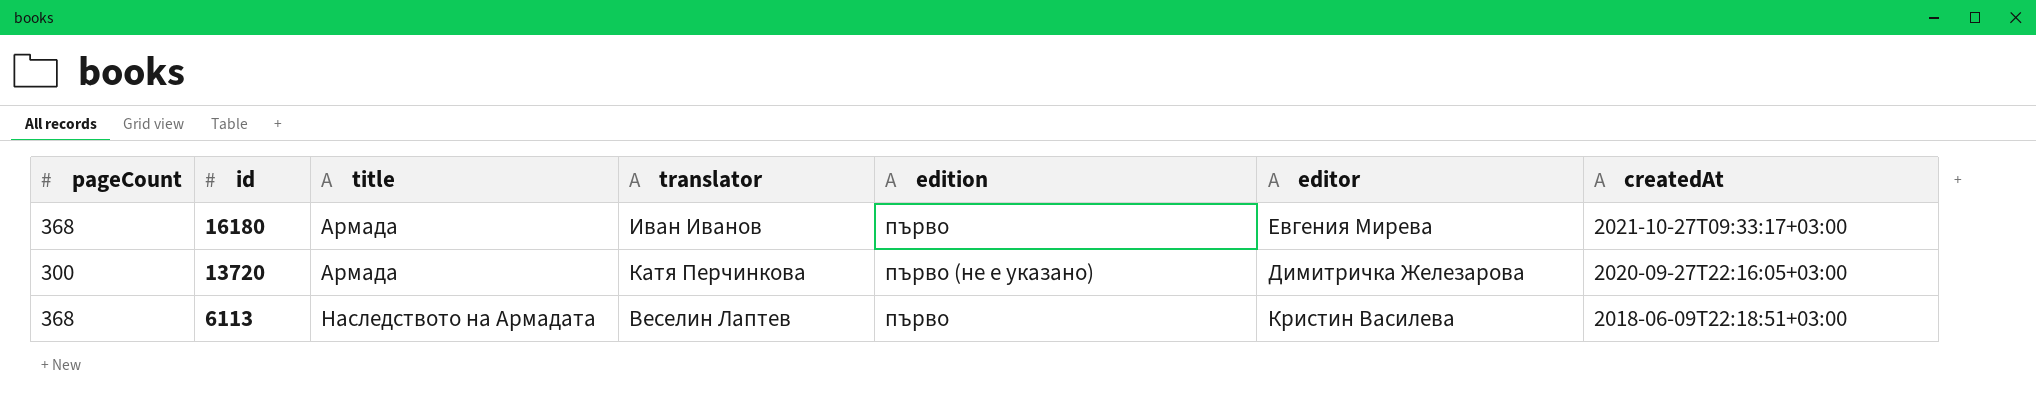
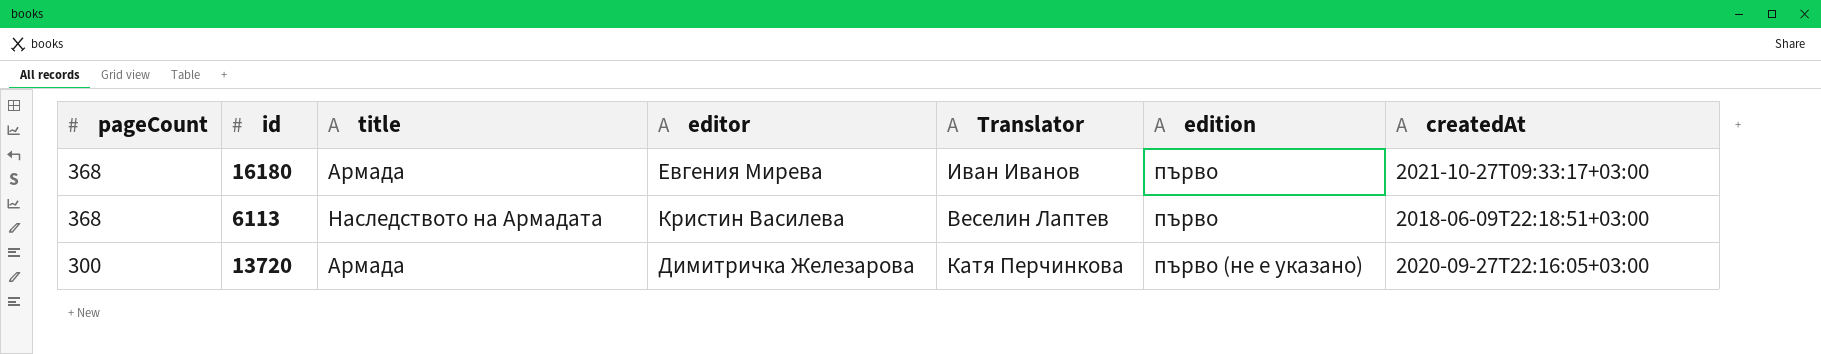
row order: id descending -> pageCount descending
column editor | position: 6 -> 4
column name: translator -> Translator

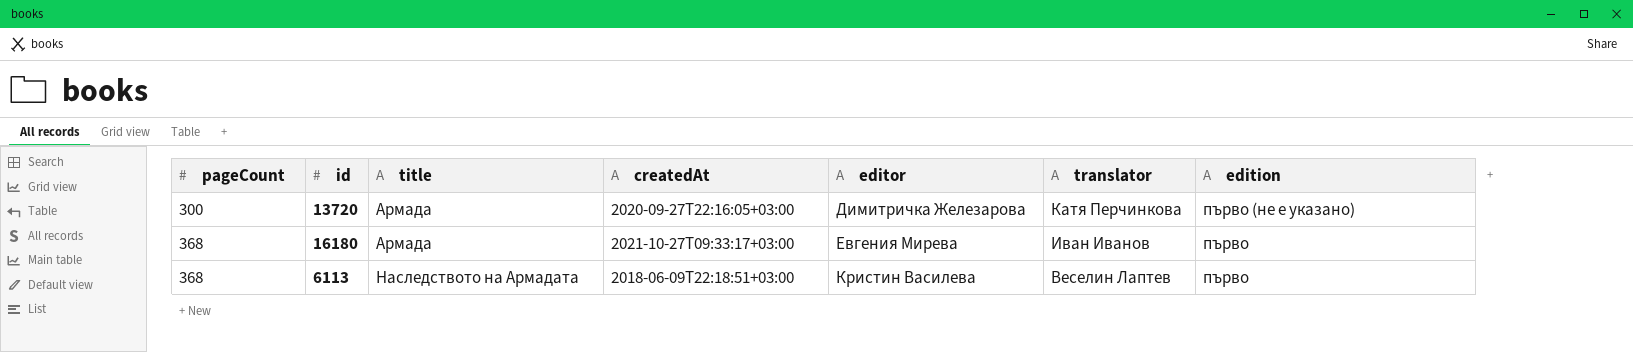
row order: pageCount descending -> pageCount ascending
column createdAt | position: 7 -> 4
column name: Translator -> translator

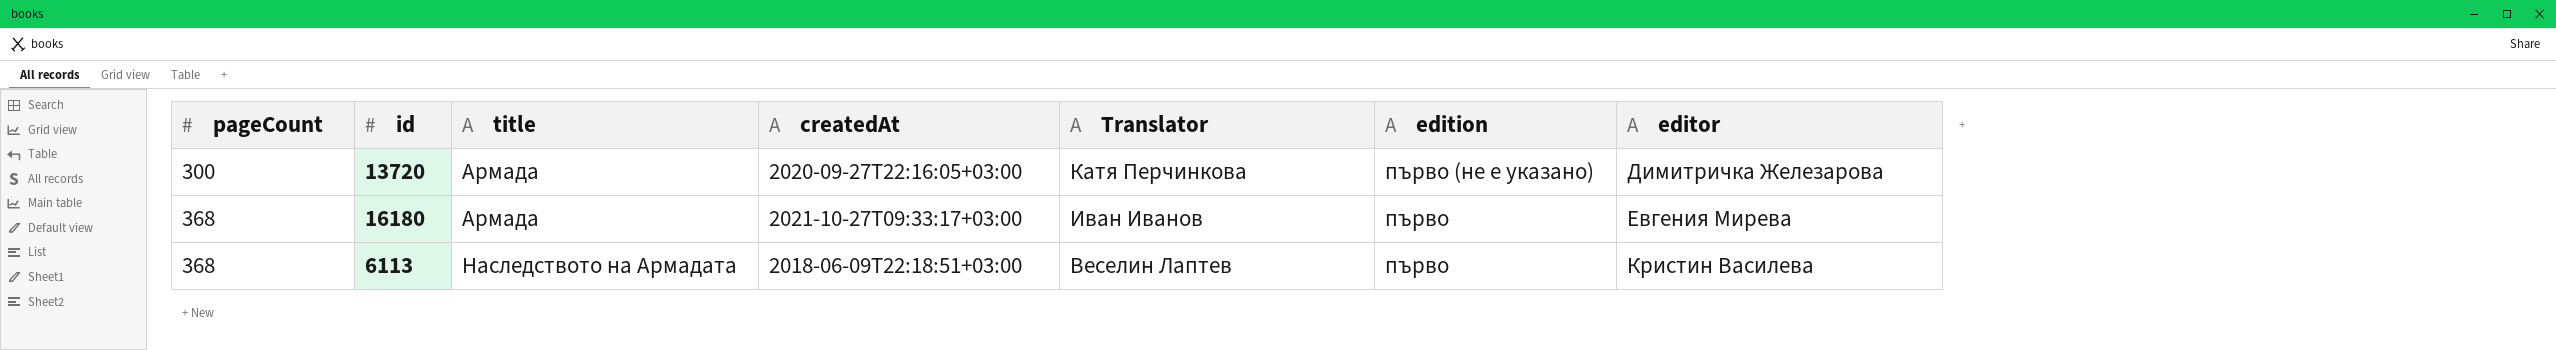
column name: translator -> Translator
column editor | position: 5 -> 7

